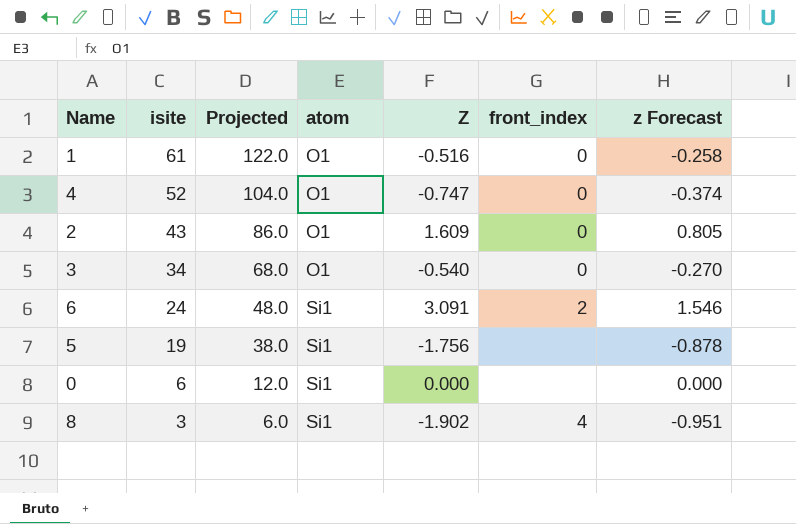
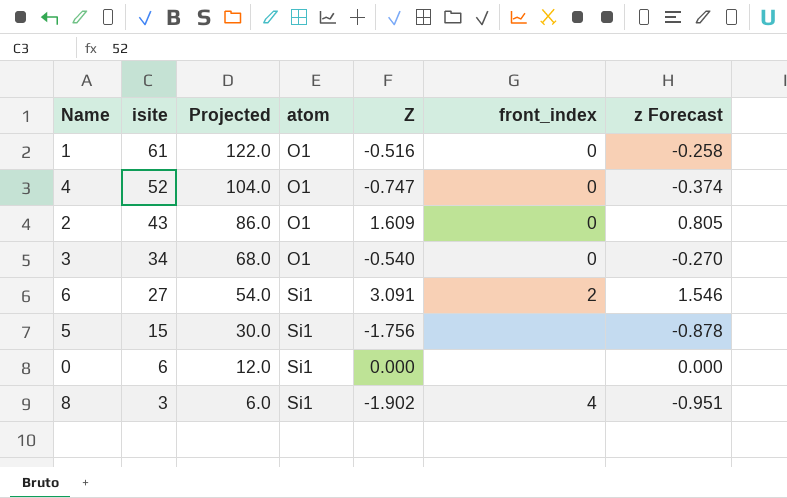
6 | isite: 24 -> 27
6 | Projected: 48.0 -> 54.0
5 | isite: 19 -> 15
5 | Projected: 38.0 -> 30.0

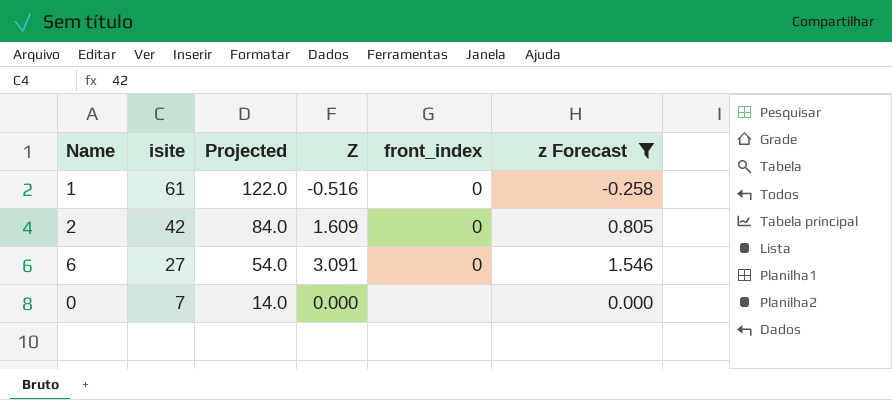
filter: none -> z Forecast >= -0.258
column atom | position: 4 -> none
2 | isite: 43 -> 42
2 | Projected: 86.0 -> 84.0
6 | front_index: 2 -> 0
0 | isite: 6 -> 7
0 | Projected: 12.0 -> 14.0

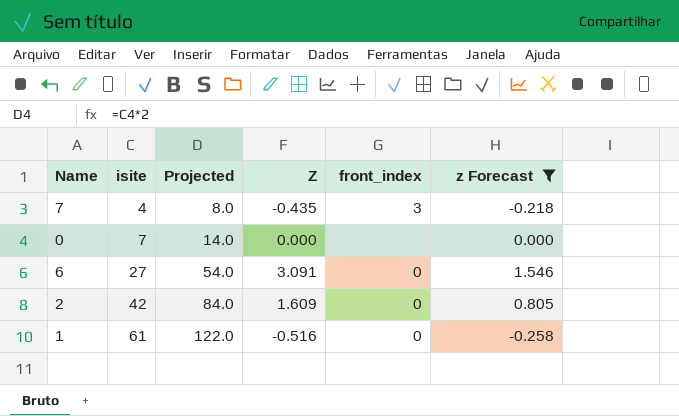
row order: isite descending -> isite ascending
row 7: none -> 4 | 8.0 | -0.435 | 3 | -0.218

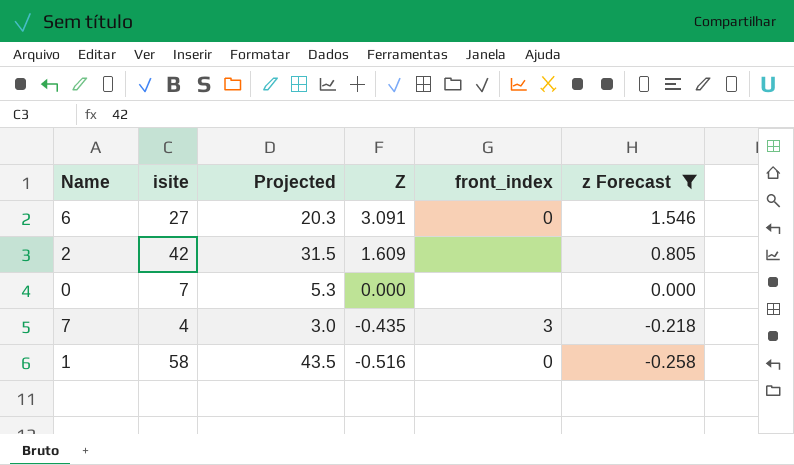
row order: isite ascending -> Z descending
column Projected | formula: [isite] * 2 -> [isite] * 0.75
2 | front_index: 0 -> none
1 | isite: 61 -> 58

